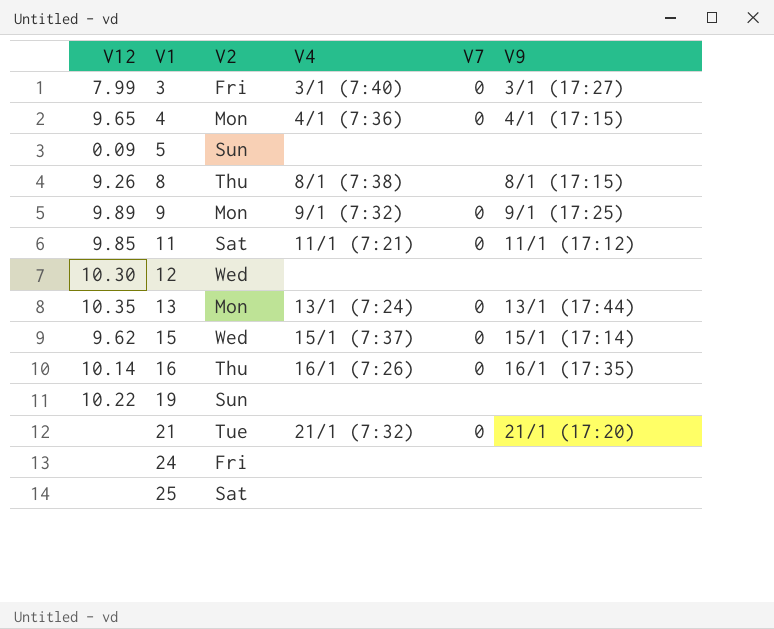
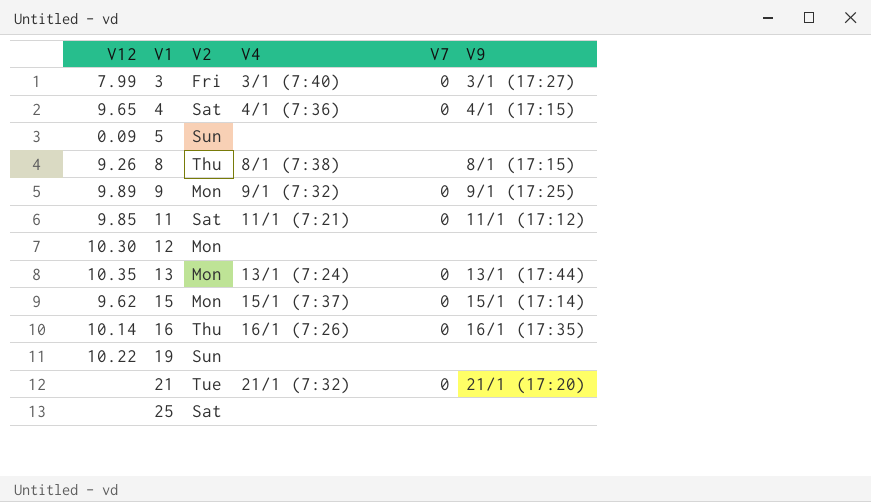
row 24: none | Fri | none | none | none -> none
4 | V2: Mon -> Sat
12 | V2: Wed -> Mon
15 | V2: Wed -> Mon

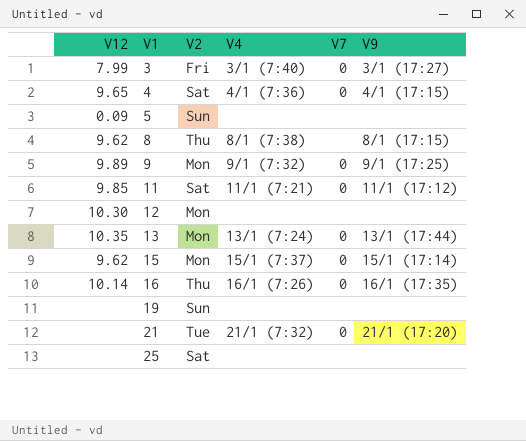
8 | V12: 9.26 -> 9.62
19 | V12: 10.22 -> none

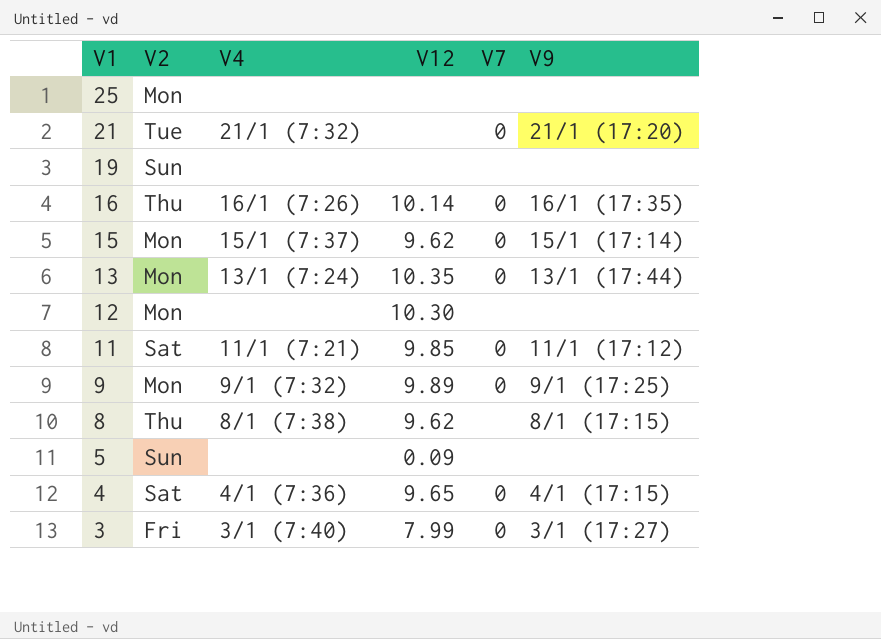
row order: V1 ascending -> V1 descending
column V12 | position: 1 -> 4
25 | V2: Sat -> Mon

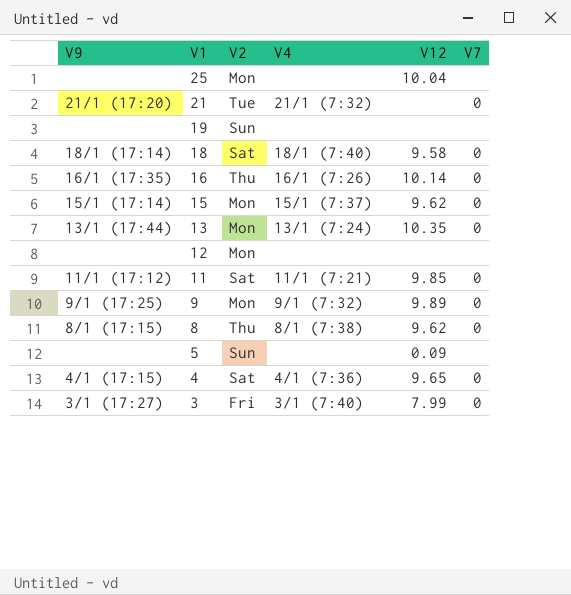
column V9 | position: 6 -> 1
25 | V12: none -> 10.04
row 18: none -> 18/1 (17:14) | Sat | 18/1 (7:40) | 9.58 | 0
12 | V12: 10.30 -> none
8 | V7: none -> 0

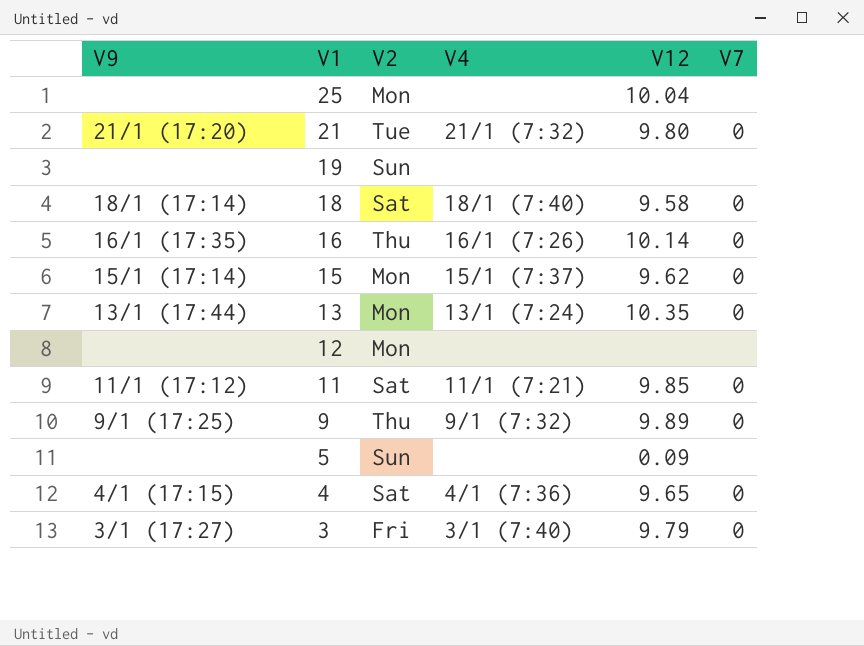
row 8: 8/1 (17:15) | Thu | 8/1 (7:38) | 9.62 | 0 -> none
21 | V12: none -> 9.80
9 | V2: Mon -> Thu
3 | V12: 7.99 -> 9.79

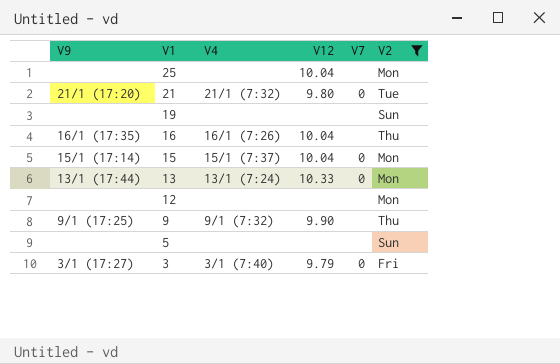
filter: none -> V2 != Sat
column V2 | position: 3 -> 6
16 | V12: 10.14 -> 10.04
16 | V7: 0 -> none
15 | V12: 9.62 -> 10.04
13 | V12: 10.35 -> 10.33
9 | V12: 9.89 -> 9.90
9 | V7: 0 -> none
5 | V12: 0.09 -> none

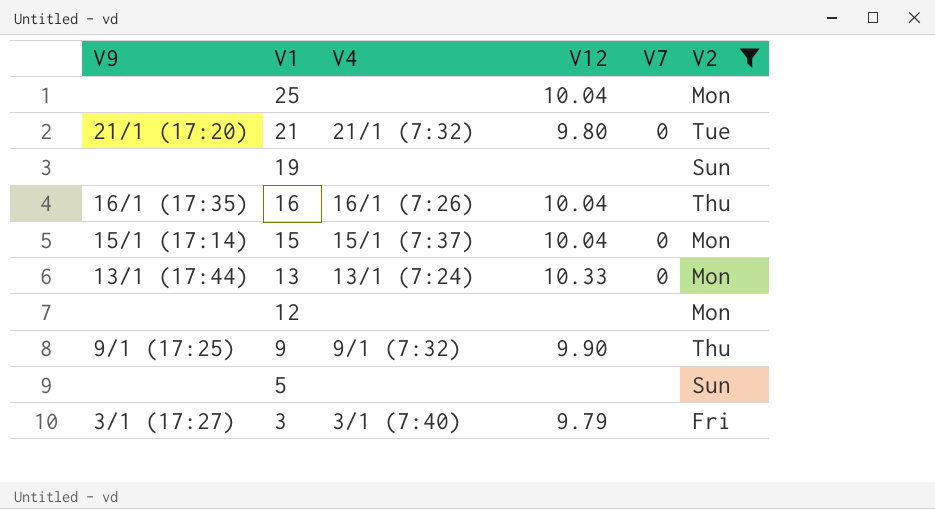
3 | V7: 0 -> none

